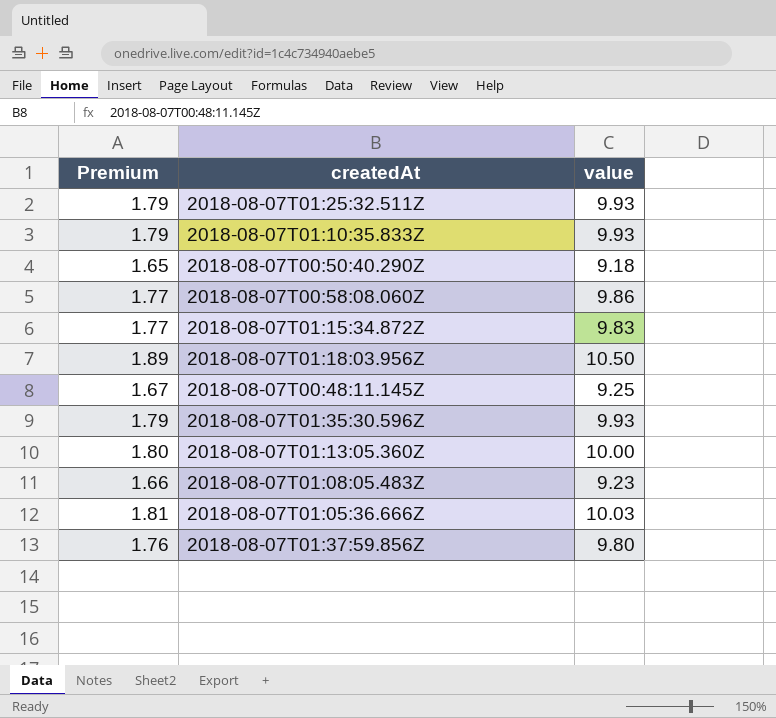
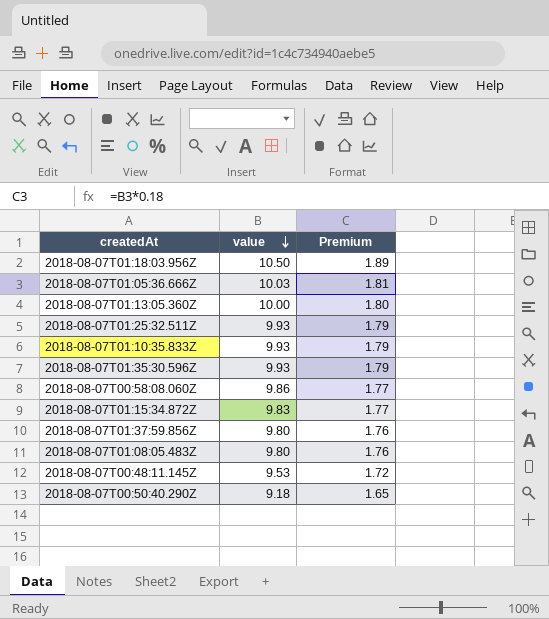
row order: none -> value descending
column Premium | position: 1 -> 3
2018-08-07T01:08:05.483Z | value: 9.23 -> 9.80
2018-08-07T01:08:05.483Z | Premium: 1.66 -> 1.76
2018-08-07T00:48:11.145Z | value: 9.25 -> 9.53
2018-08-07T00:48:11.145Z | Premium: 1.67 -> 1.72

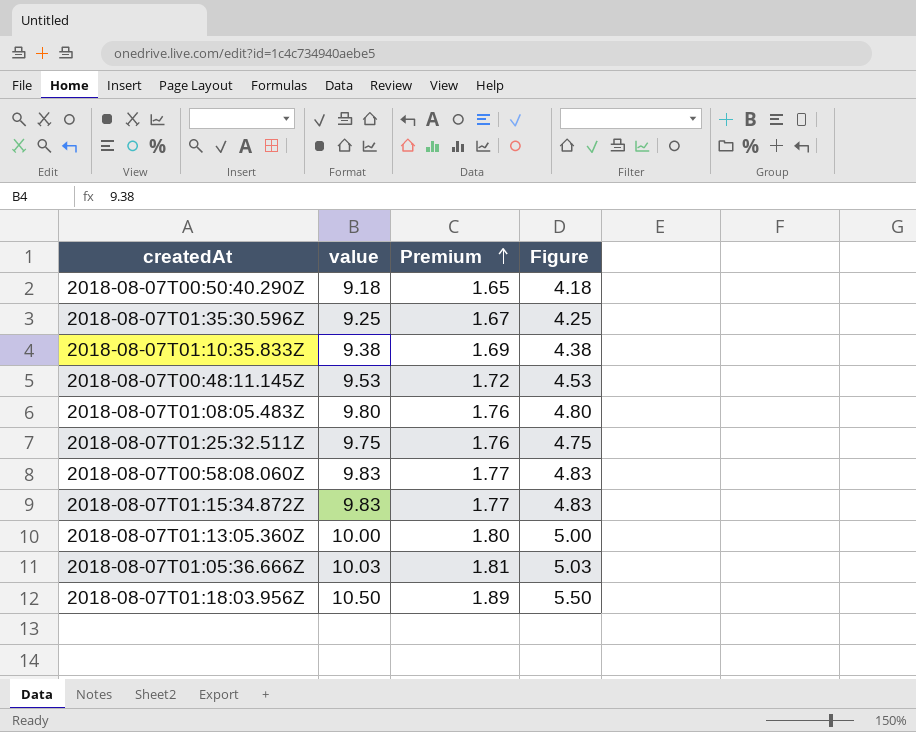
row order: value descending -> Premium ascending
column Figure | formula: none -> [value] - 5
row 2018-08-07T01:37:59.856Z: 9.80 | 1.76 -> none
2018-08-07T01:35:30.596Z | value: 9.93 -> 9.25
2018-08-07T01:35:30.596Z | Premium: 1.79 -> 1.67
2018-08-07T01:10:35.833Z | value: 9.93 -> 9.38
2018-08-07T01:10:35.833Z | Premium: 1.79 -> 1.69
2018-08-07T01:25:32.511Z | value: 9.93 -> 9.75
2018-08-07T01:25:32.511Z | Premium: 1.79 -> 1.76
2018-08-07T00:58:08.060Z | value: 9.86 -> 9.83

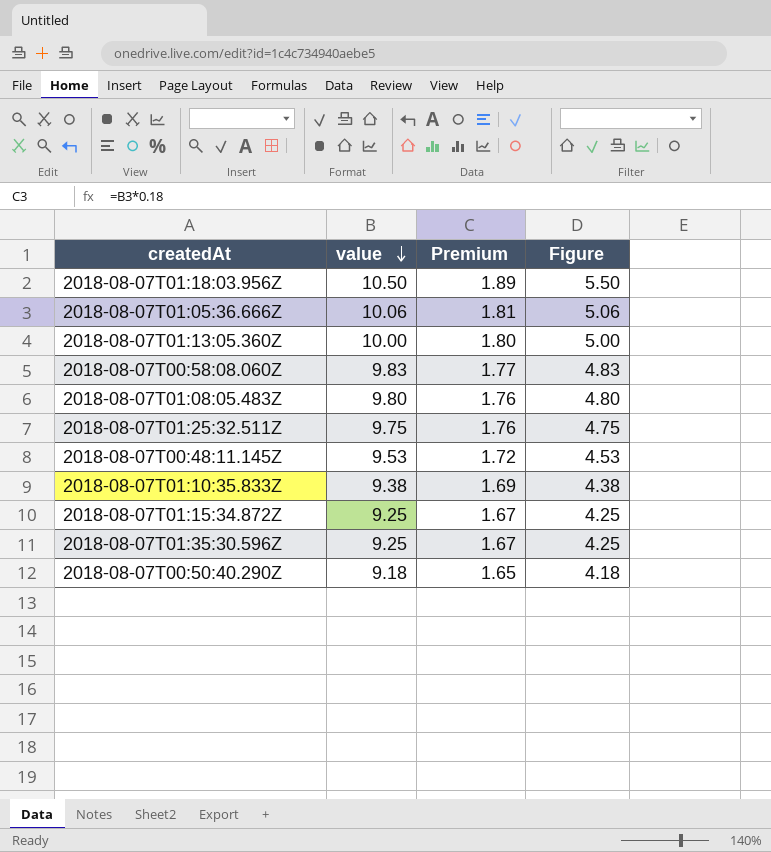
row order: Premium ascending -> value descending
2018-08-07T01:05:36.666Z | value: 10.03 -> 10.06
2018-08-07T01:05:36.666Z | Figure: 5.03 -> 5.06
2018-08-07T01:15:34.872Z | value: 9.83 -> 9.25
2018-08-07T01:15:34.872Z | Premium: 1.77 -> 1.67
2018-08-07T01:15:34.872Z | Figure: 4.83 -> 4.25

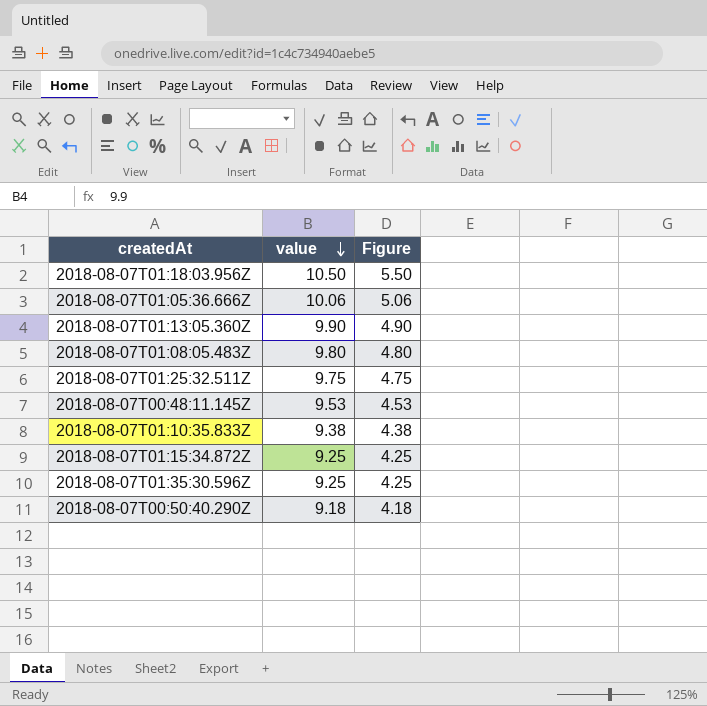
column Premium | formula: [value] * 0.18 -> none
row 2018-08-07T00:58:08.060Z: 9.83 | 1.77 | 4.83 -> none
2018-08-07T01:13:05.360Z | value: 10.00 -> 9.90
2018-08-07T01:13:05.360Z | Figure: 5.00 -> 4.90

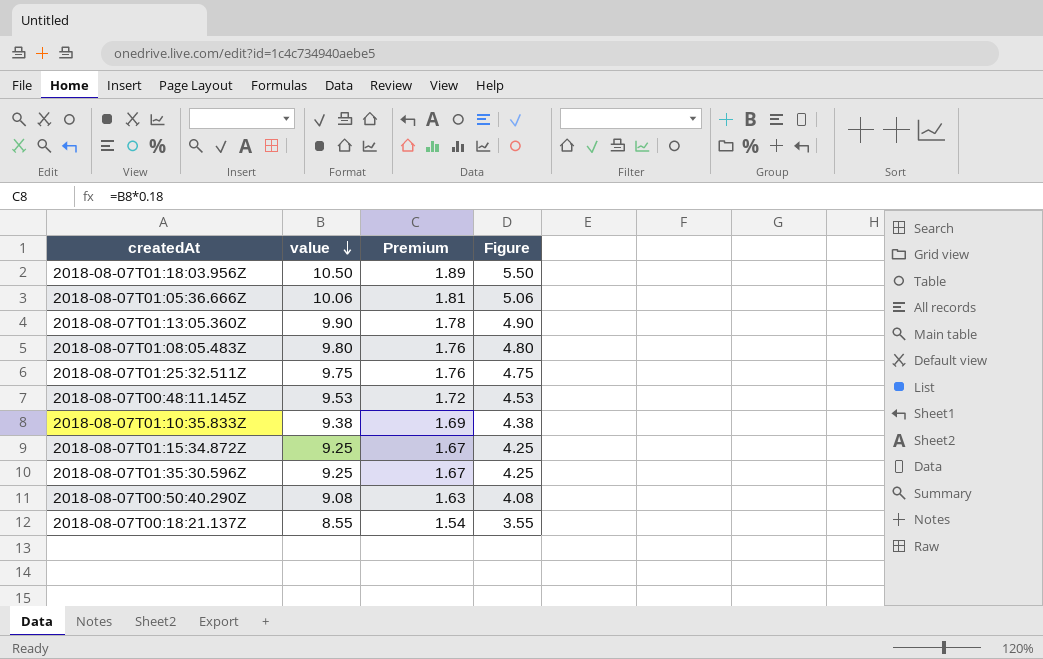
column Premium | formula: none -> [value] * 0.18
2018-08-07T00:50:40.290Z | value: 9.18 -> 9.08
2018-08-07T00:50:40.290Z | Figure: 4.18 -> 4.08
row 2018-08-07T00:18:21.137Z: none -> 8.55 | 1.54 | 3.55

